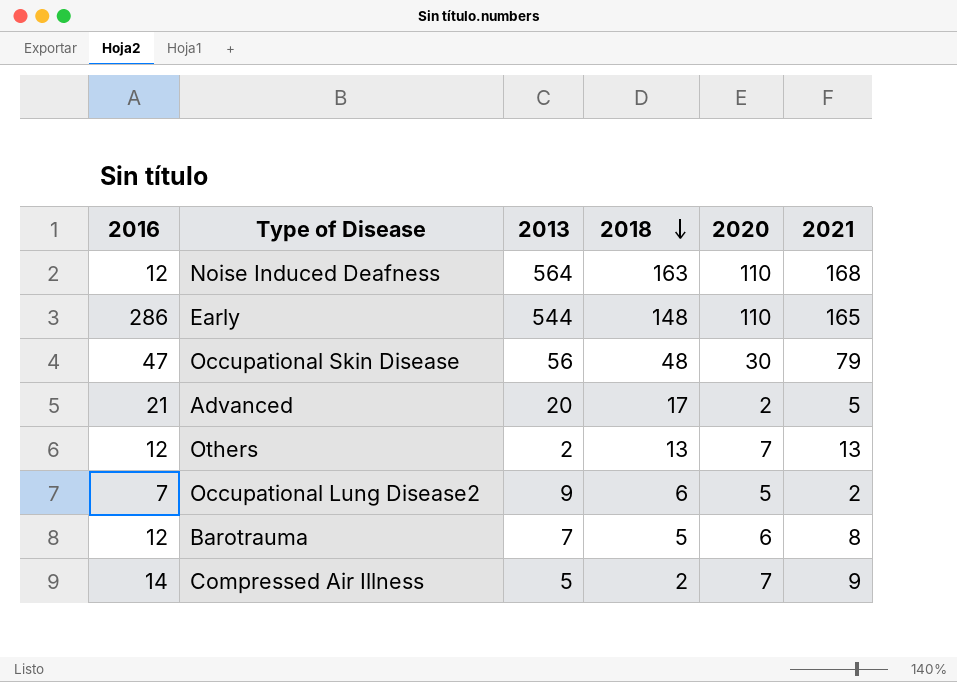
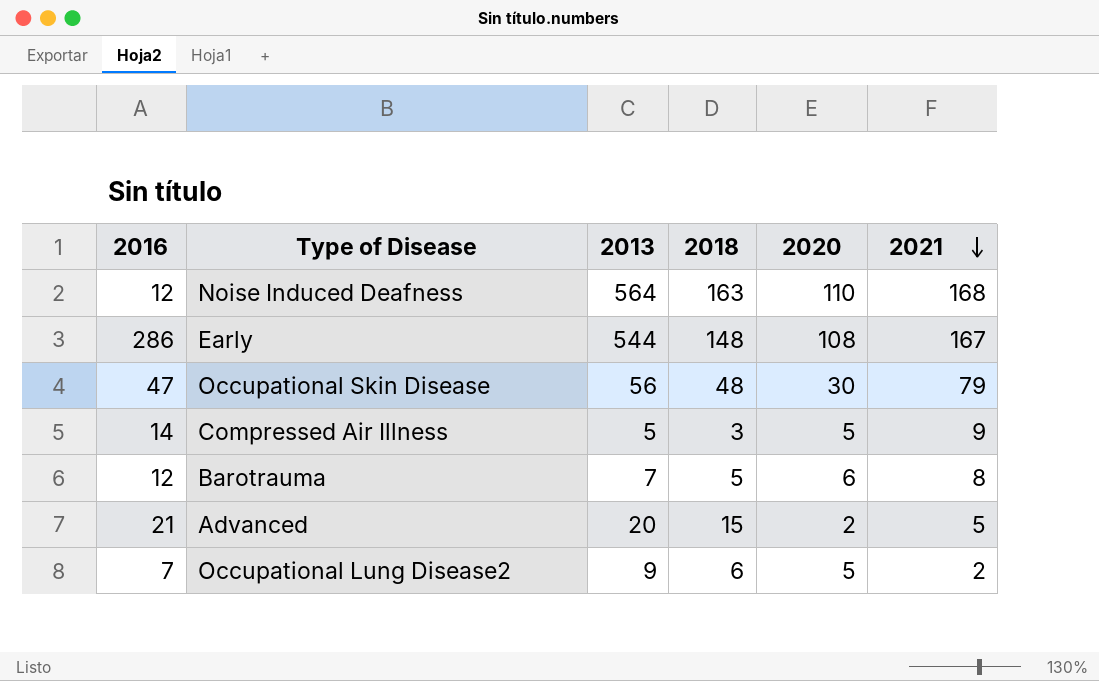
row order: 2018 descending -> 2021 descending
row Others: 12 | 2 | 13 | 7 | 13 -> none
Early | 2020: 110 -> 108
Early | 2021: 165 -> 167
Compressed Air Illness | 2018: 2 -> 3
Compressed Air Illness | 2020: 7 -> 5
Advanced | 2018: 17 -> 15

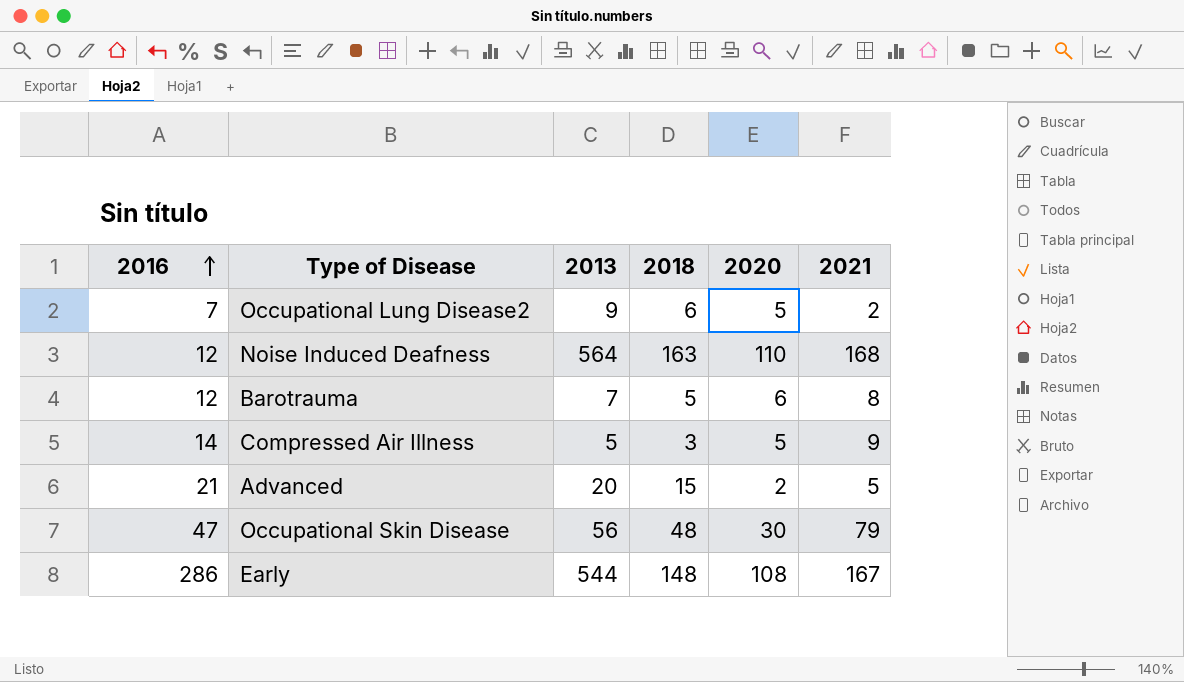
row order: 2021 descending -> 2016 ascending

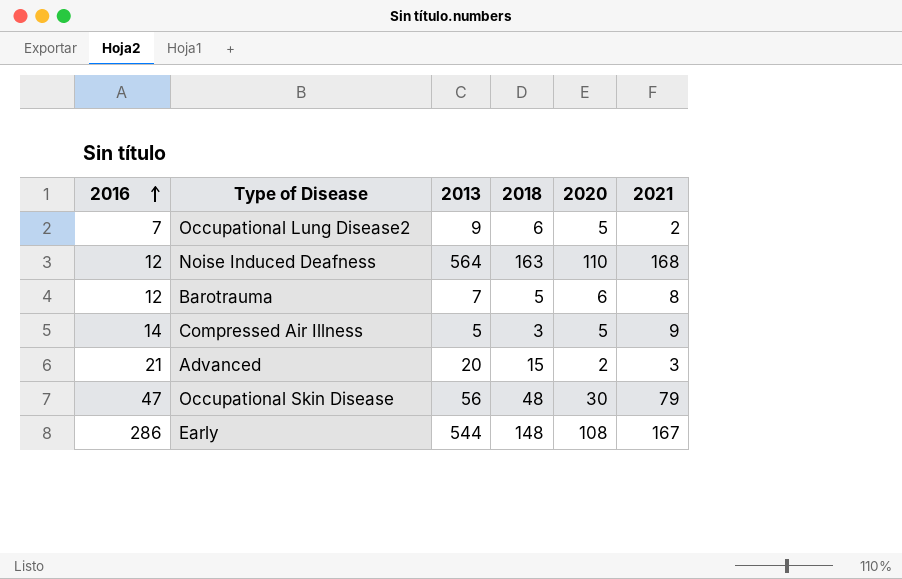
Advanced | 2021: 5 -> 3

